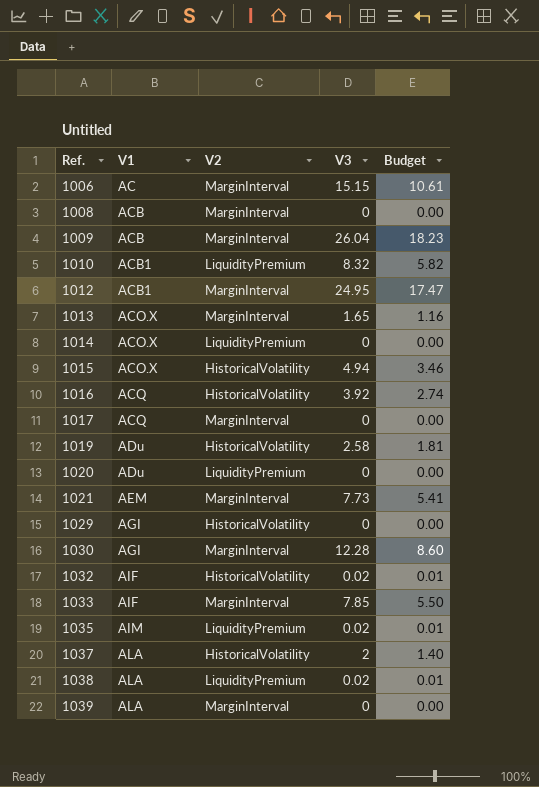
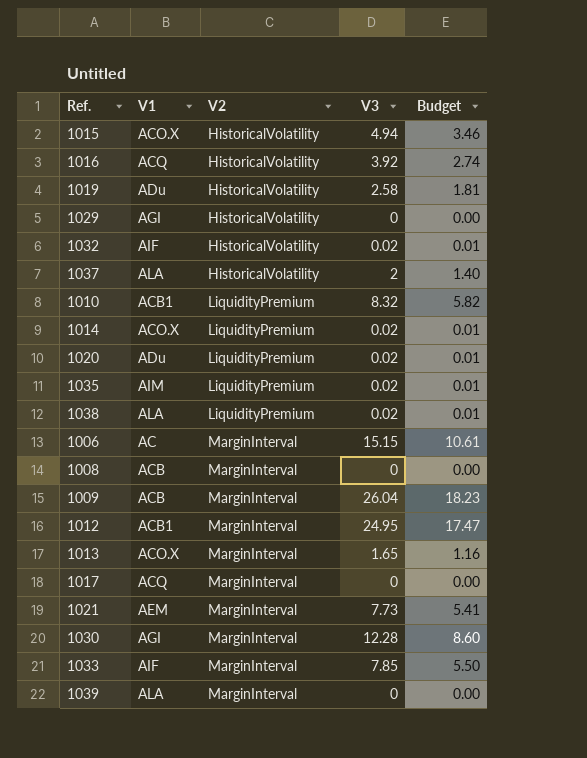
row order: Ref. ascending -> V2 ascending
1014 | V3: 0 -> 0.02
1014 | Budget: 0.00 -> 0.01
1020 | V3: 0 -> 0.02
1020 | Budget: 0.00 -> 0.01

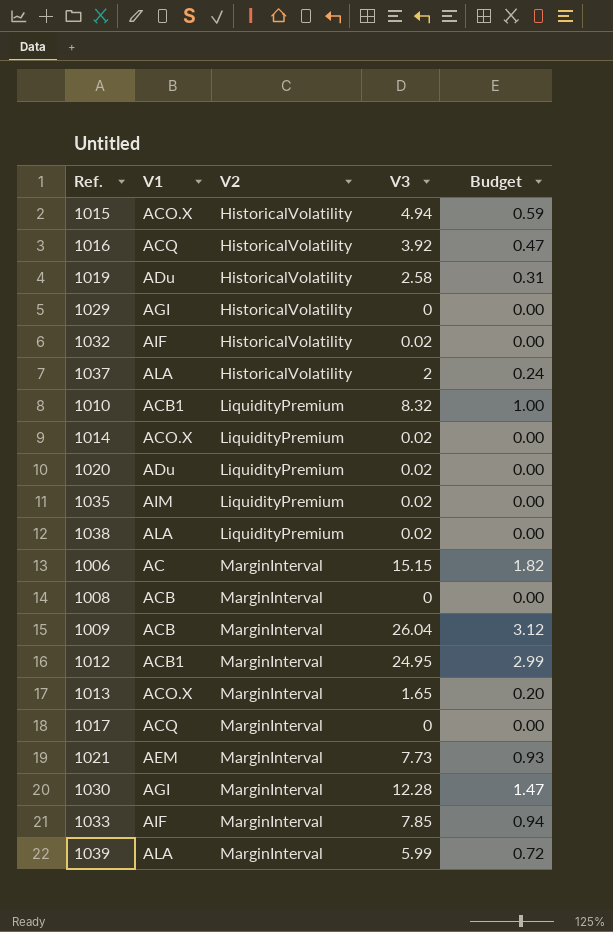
column Budget | formula: [V3] * 0.7 -> [V3] * 0.12
1039 | V3: 0 -> 5.99

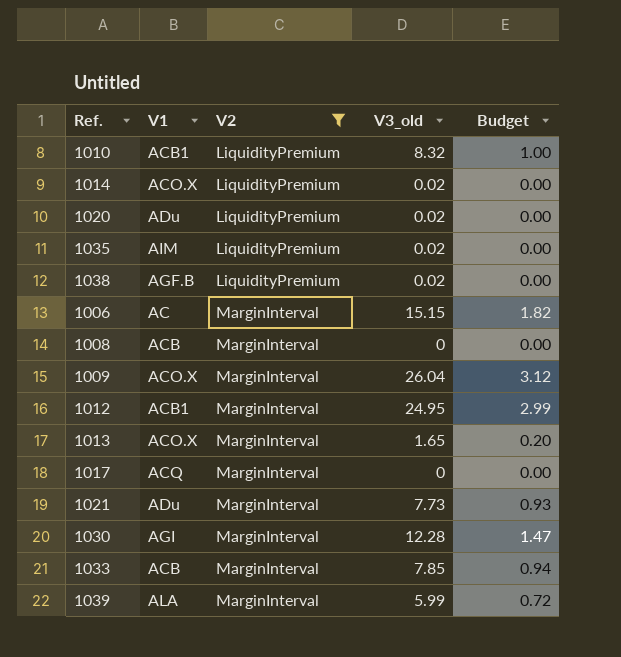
filter: none -> V2 != HistoricalVolatility
column name: V3 -> V3_old
1038 | V1: ALA -> AGF.B
1009 | V1: ACB -> ACO.X
1021 | V1: AEM -> ADu
1033 | V1: AIF -> ACB

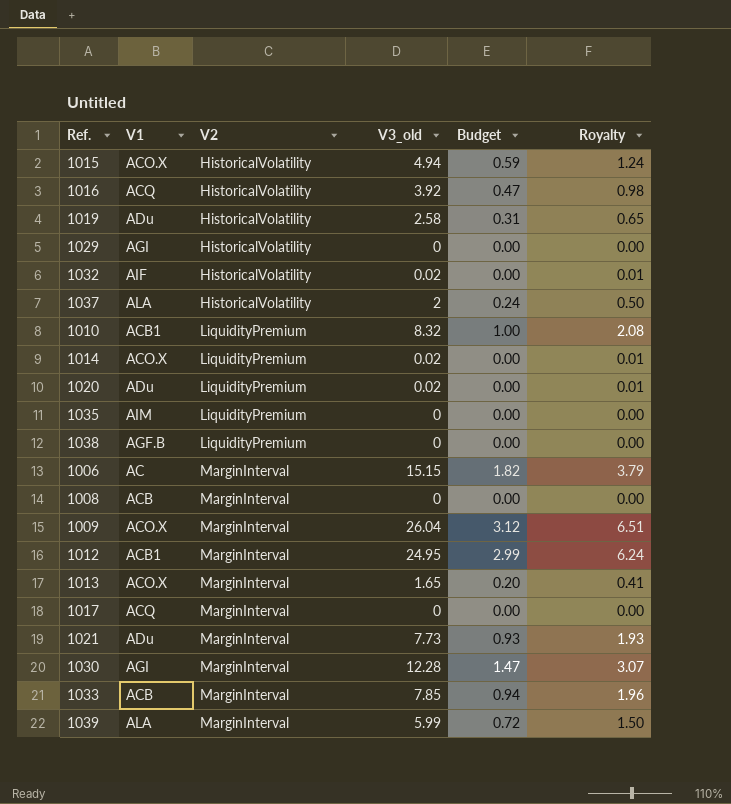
filter: V2 != HistoricalVolatility -> none
column Royalty | formula: none -> [V3_old] * 0.25
1035 | V3_old: 0.02 -> 0
1038 | V3_old: 0.02 -> 0

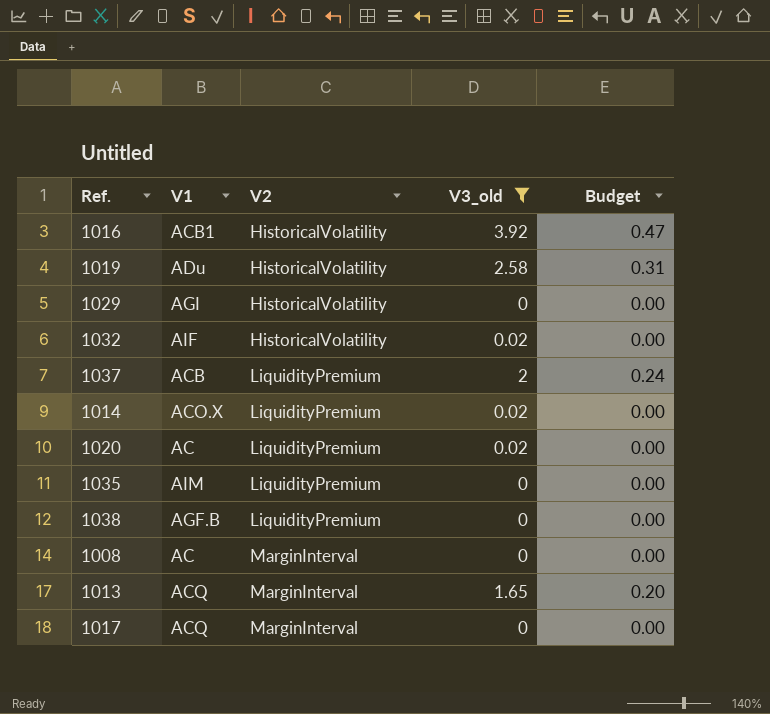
filter: none -> V3_old <= 3.92
column Royalty | formula: [V3_old] * 0.25 -> none
1016 | V1: ACQ -> ACB1
1037 | V1: ALA -> ACB
1037 | V2: HistoricalVolatility -> LiquidityPremium
1020 | V1: ADu -> AC
1008 | V1: ACB -> AC
1013 | V1: ACO.X -> ACQ

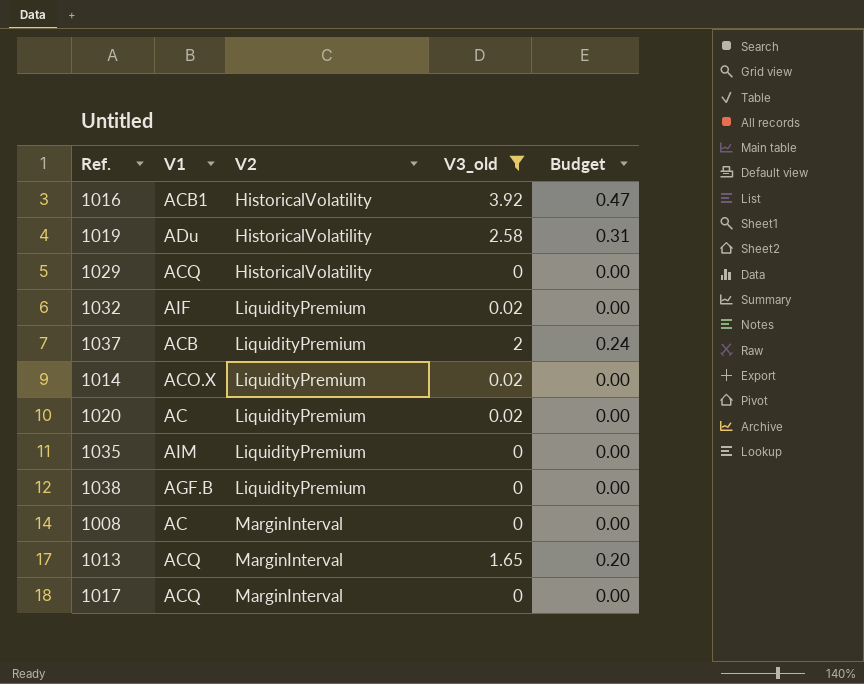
1029 | V1: AGI -> ACQ
1032 | V2: HistoricalVolatility -> LiquidityPremium

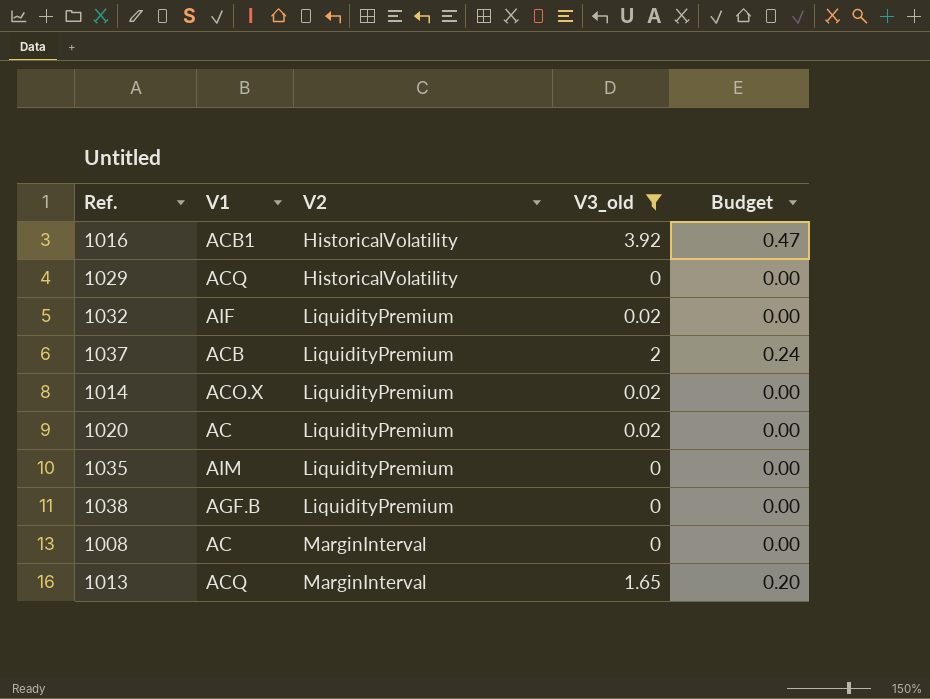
row 1019: ADu | HistoricalVolatility | 2.58 | 0.31 -> none
row 1017: ACQ | MarginInterval | 0 | 0.00 -> none

